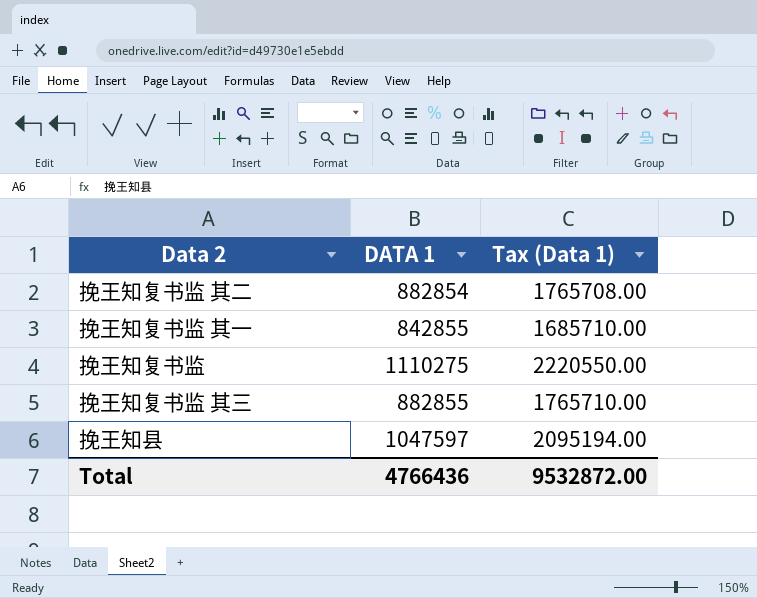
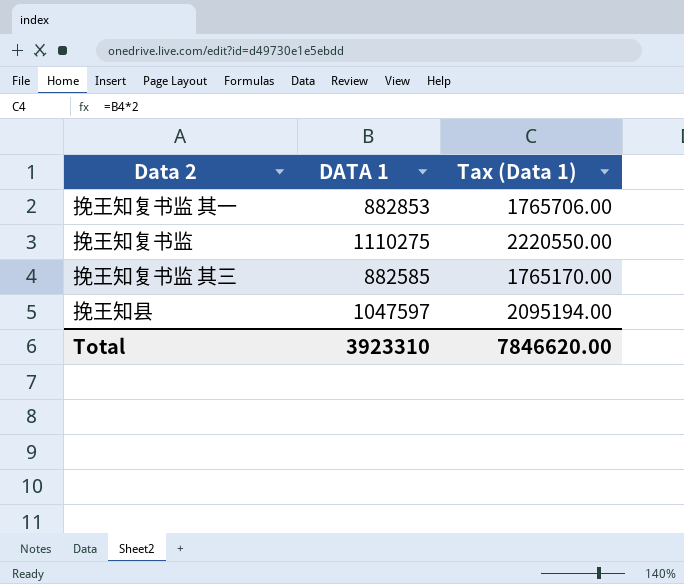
row 挽王知复书监 其二: 882854 | 1765708.00 -> none
挽王知复书监 其一 | DATA 1: 842855 -> 882853
挽王知复书监 其一 | Tax (Data 1): 1685710.00 -> 1765706.00
挽王知复书监 其三 | DATA 1: 882855 -> 882585
挽王知复书监 其三 | Tax (Data 1): 1765710.00 -> 1765170.00
Total | DATA 1: 4766436 -> 3923310
Total | Tax (Data 1): 9532872.00 -> 7846620.00

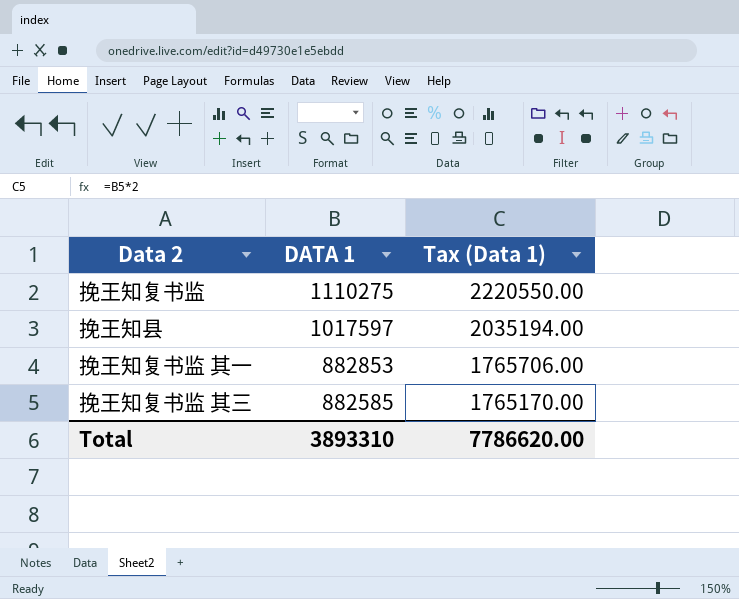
row order: none -> DATA 1 descending
挽王知县 | DATA 1: 1047597 -> 1017597
挽王知县 | Tax (Data 1): 2095194.00 -> 2035194.00
Total | DATA 1: 3923310 -> 3893310
Total | Tax (Data 1): 7846620.00 -> 7786620.00

